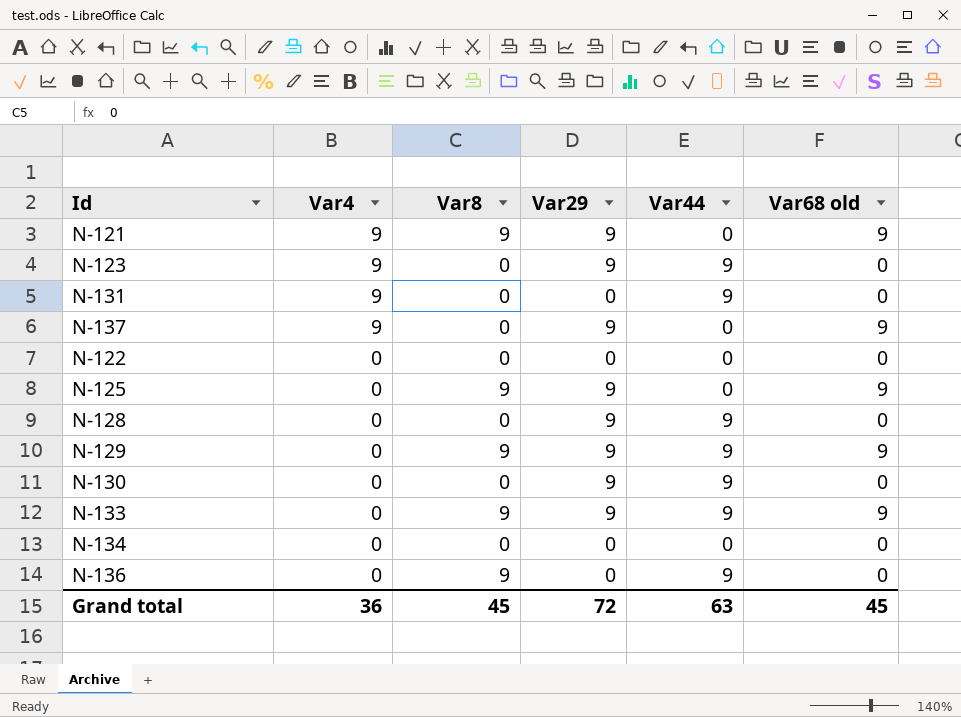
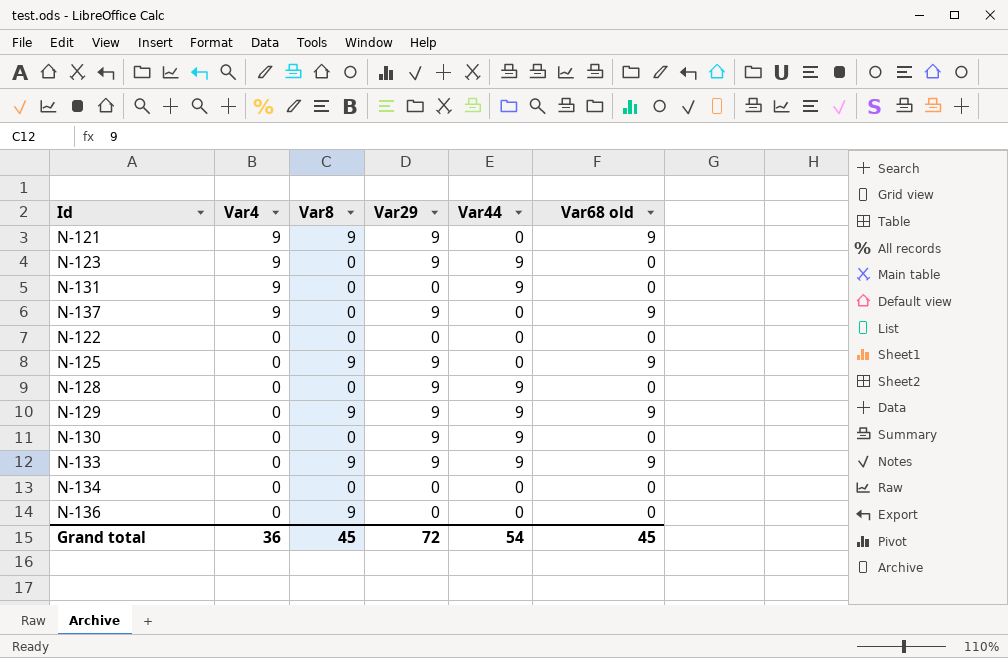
N-136 | Var44: 9 -> 0
Grand total | Var44: 63 -> 54

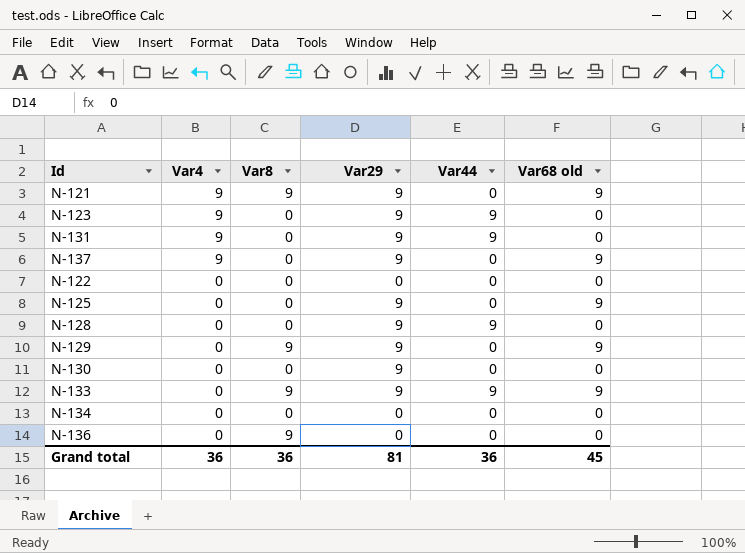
N-131 | Var29: 0 -> 9
N-125 | Var8: 9 -> 0
N-129 | Var44: 9 -> 0
N-130 | Var44: 9 -> 0
Grand total | Var8: 45 -> 36
Grand total | Var29: 72 -> 81
Grand total | Var44: 54 -> 36

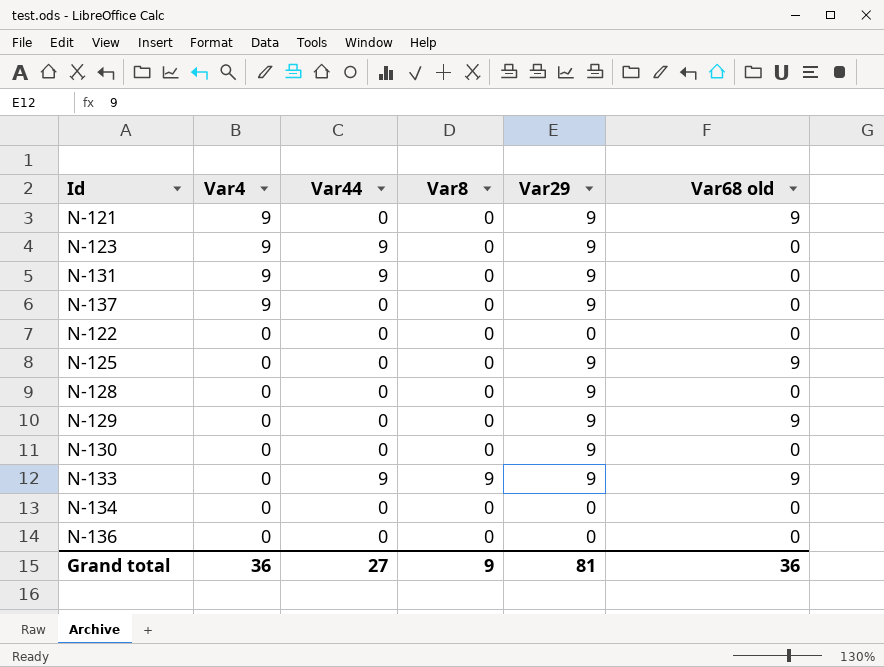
column Var44 | position: 5 -> 3
N-121 | Var8: 9 -> 0
N-137 | Var68 old: 9 -> 0
N-128 | Var44: 9 -> 0
N-129 | Var8: 9 -> 0
N-136 | Var8: 9 -> 0
Grand total | Var44: 36 -> 27
Grand total | Var8: 36 -> 9
Grand total | Var68 old: 45 -> 36

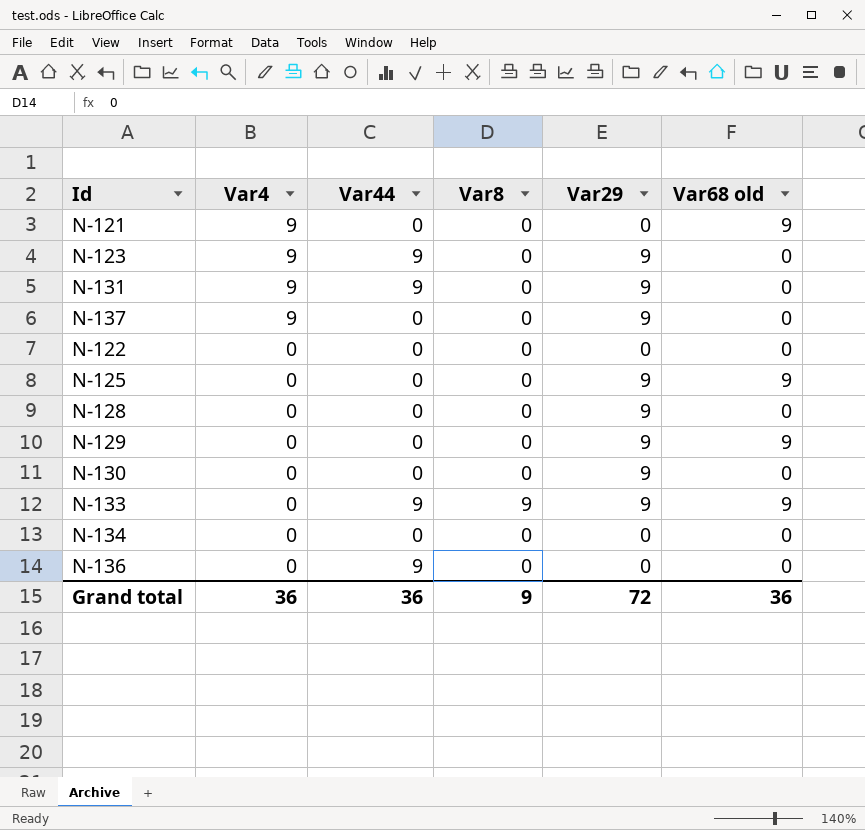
N-121 | Var29: 9 -> 0
N-136 | Var44: 0 -> 9
Grand total | Var44: 27 -> 36
Grand total | Var29: 81 -> 72

